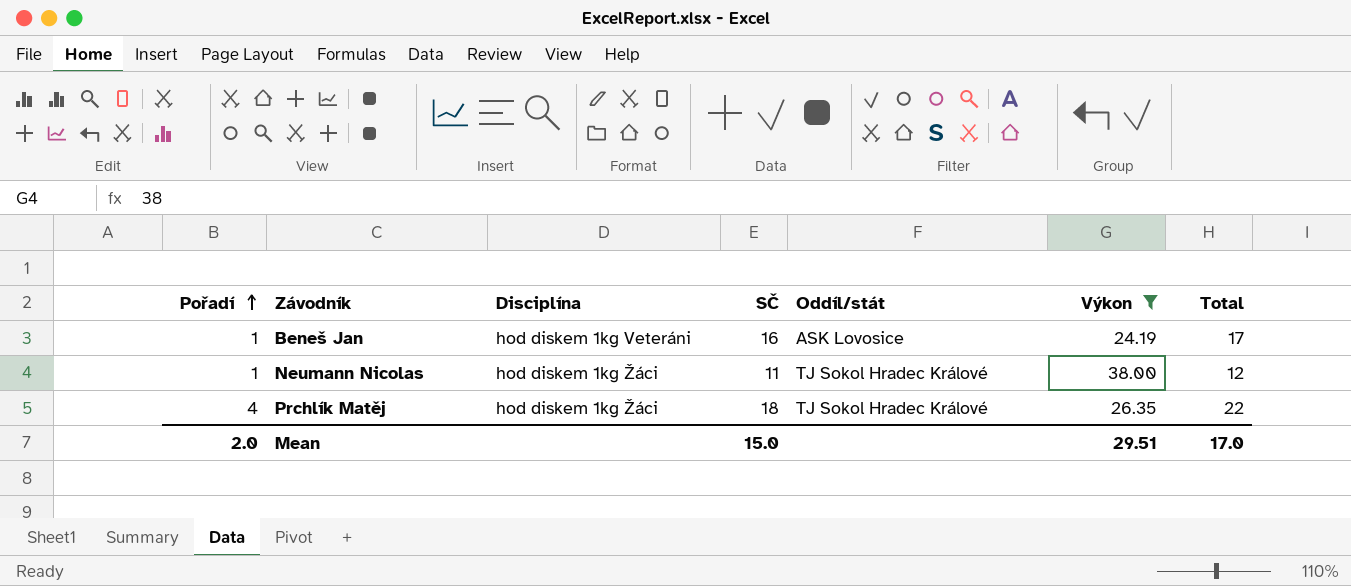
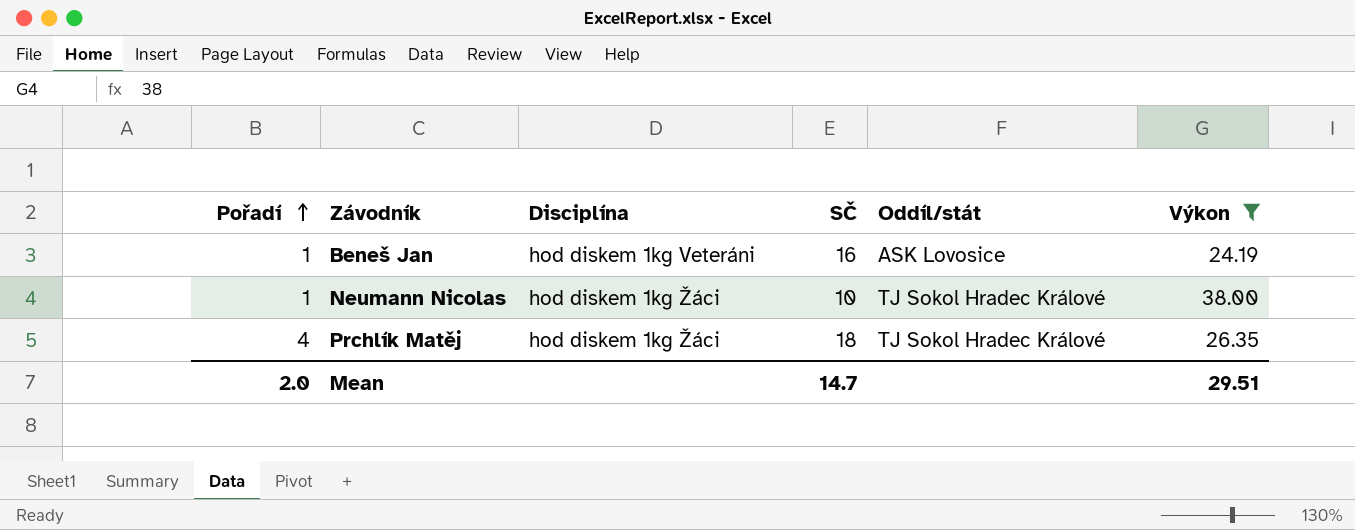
column Total | formula: [Pořadí] + [SČ] -> none
Neumann Nicolas | SČ: 11 -> 10
Mean | SČ: 15.0 -> 14.7

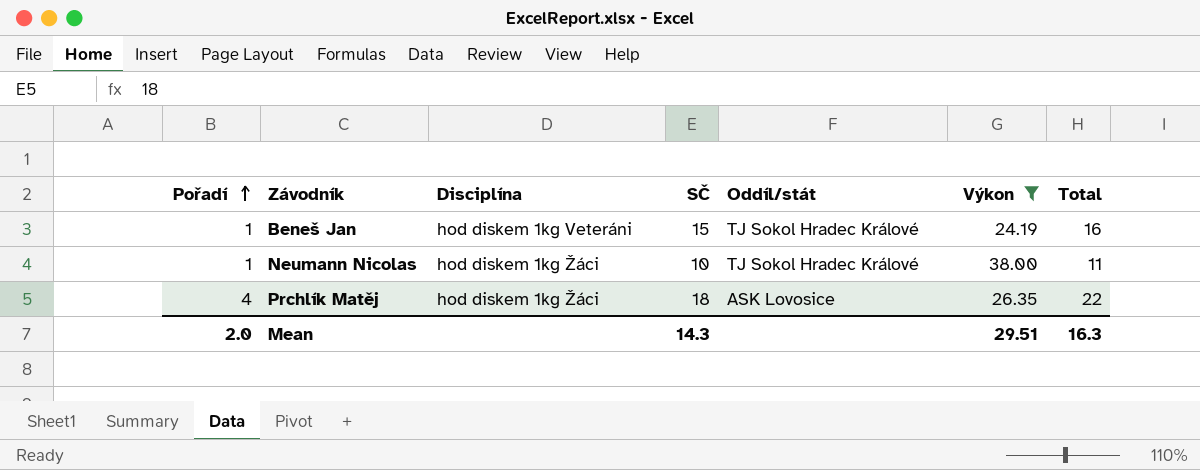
column Total | formula: none -> [Pořadí] + [SČ]
Beneš Jan | SČ: 16 -> 15
Beneš Jan | Oddíl/stát: ASK Lovosice -> TJ Sokol Hradec Králové
Prchlík Matěj | Oddíl/stát: TJ Sokol Hradec Králové -> ASK Lovosice
Mean | SČ: 14.7 -> 14.3

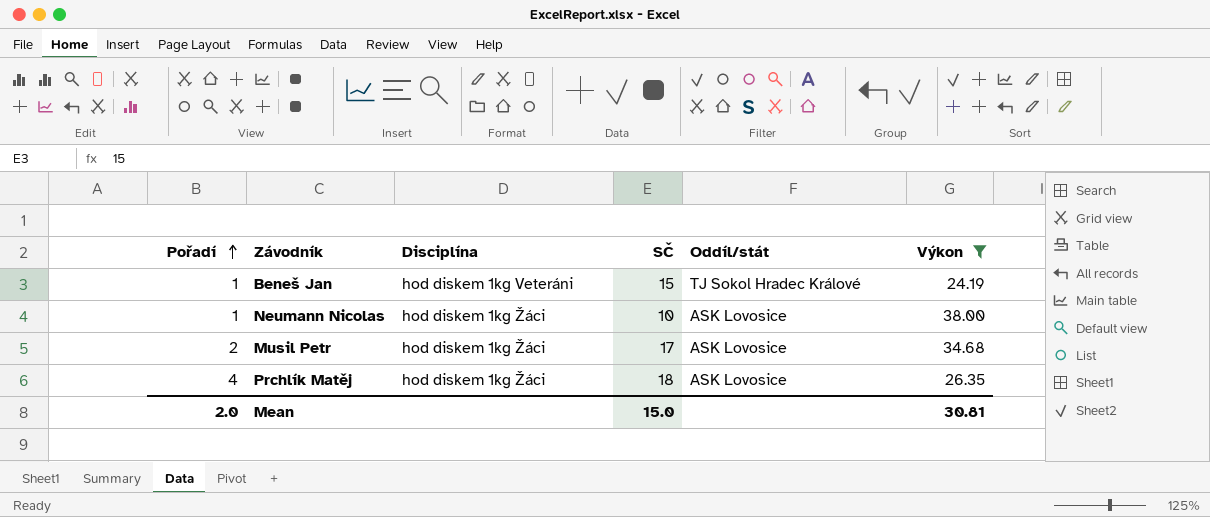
column Total | formula: [Pořadí] + [SČ] -> none
Neumann Nicolas | Oddíl/stát: TJ Sokol Hradec Králové -> ASK Lovosice
row Musil Petr: none -> 2 | hod diskem 1kg Žáci | 17 | ASK Lovosice | 34.68
Mean | SČ: 14.3 -> 15.0
Mean | Výkon: 29.51 -> 30.81

